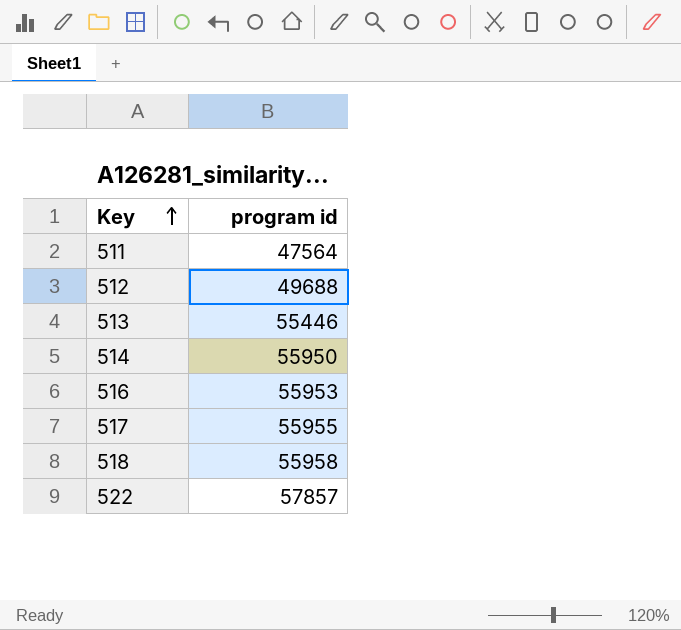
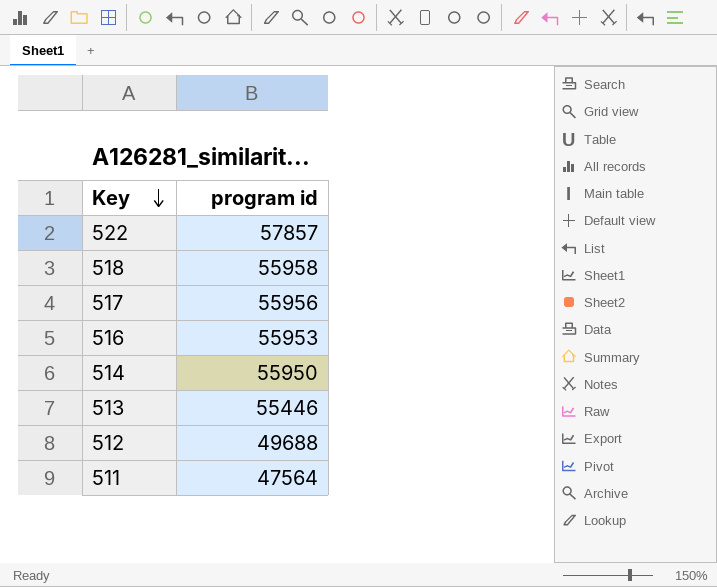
row order: Key ascending -> Key descending
517 | program id: 55955 -> 55956

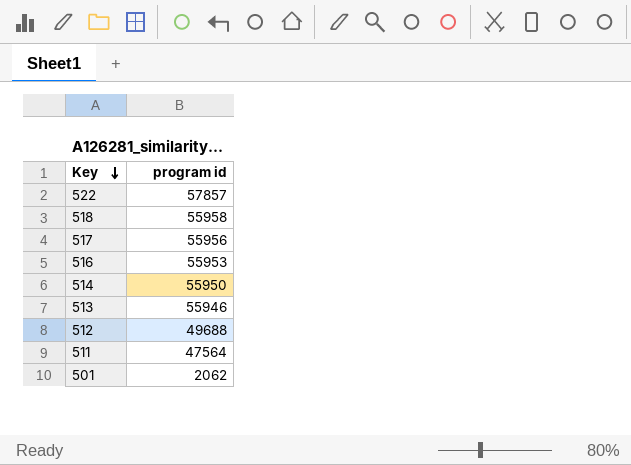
513 | program id: 55446 -> 55946
row 501: none -> 2062

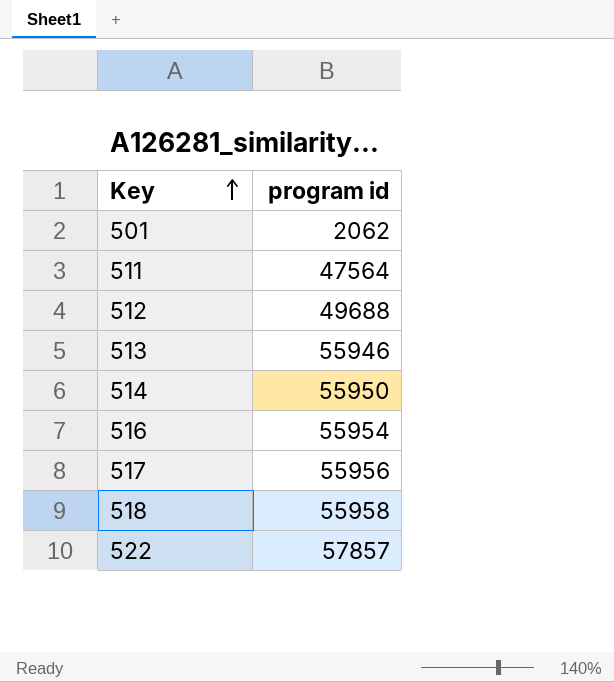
row order: Key descending -> Key ascending
516 | program id: 55953 -> 55954

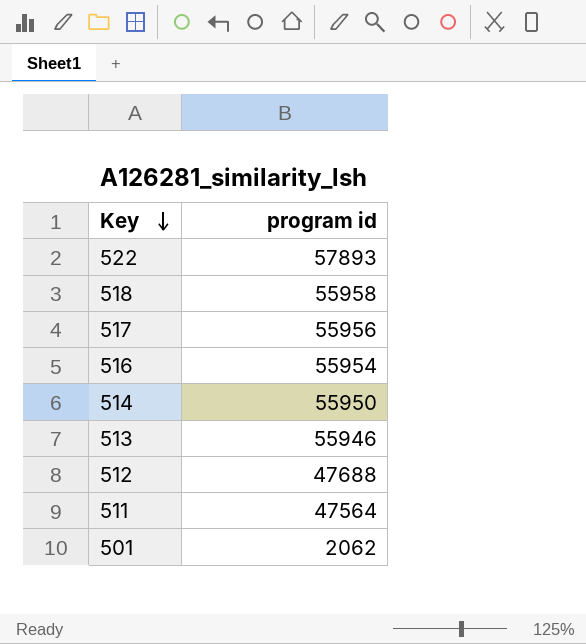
row order: Key ascending -> Key descending
522 | program id: 57857 -> 57893
512 | program id: 49688 -> 47688

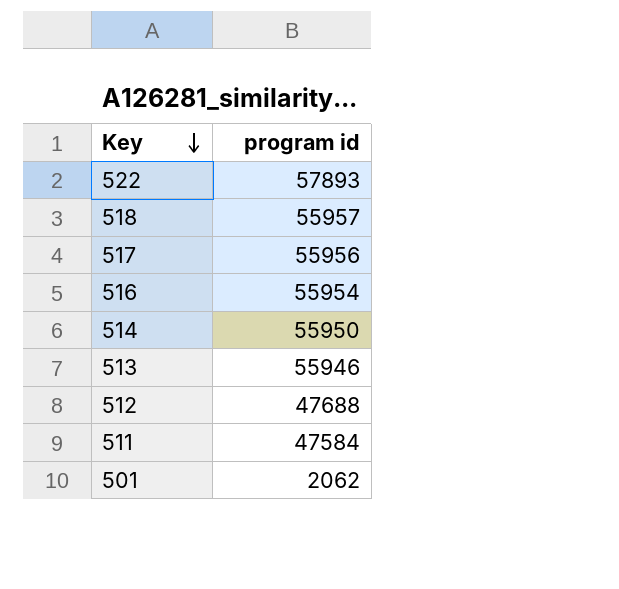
518 | program id: 55958 -> 55957
511 | program id: 47564 -> 47584

